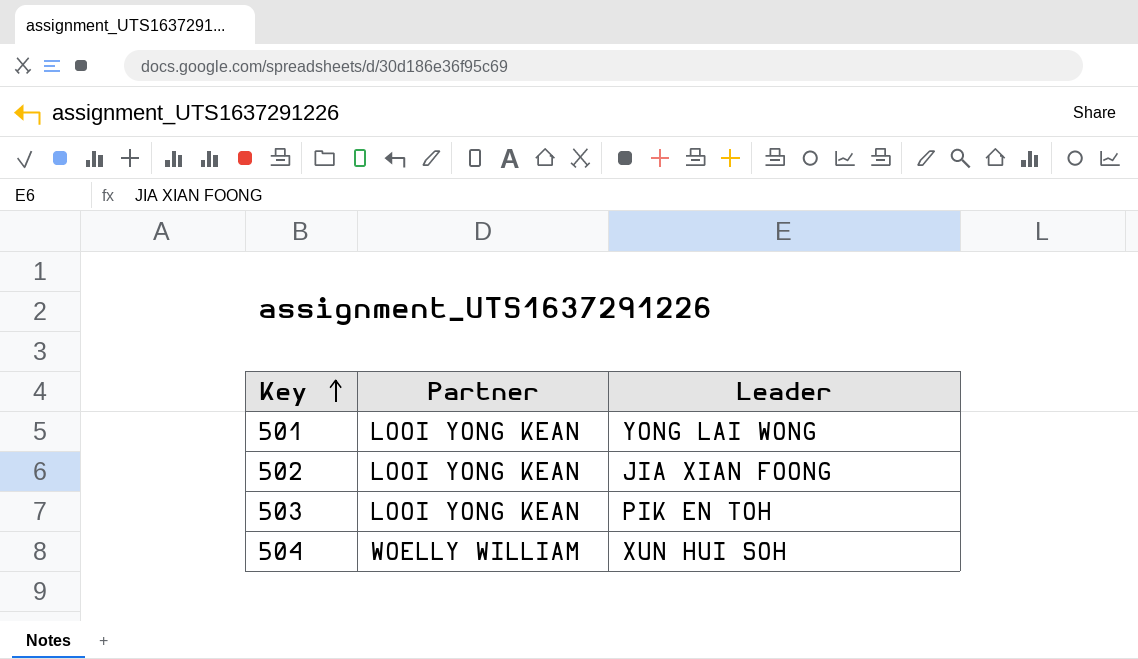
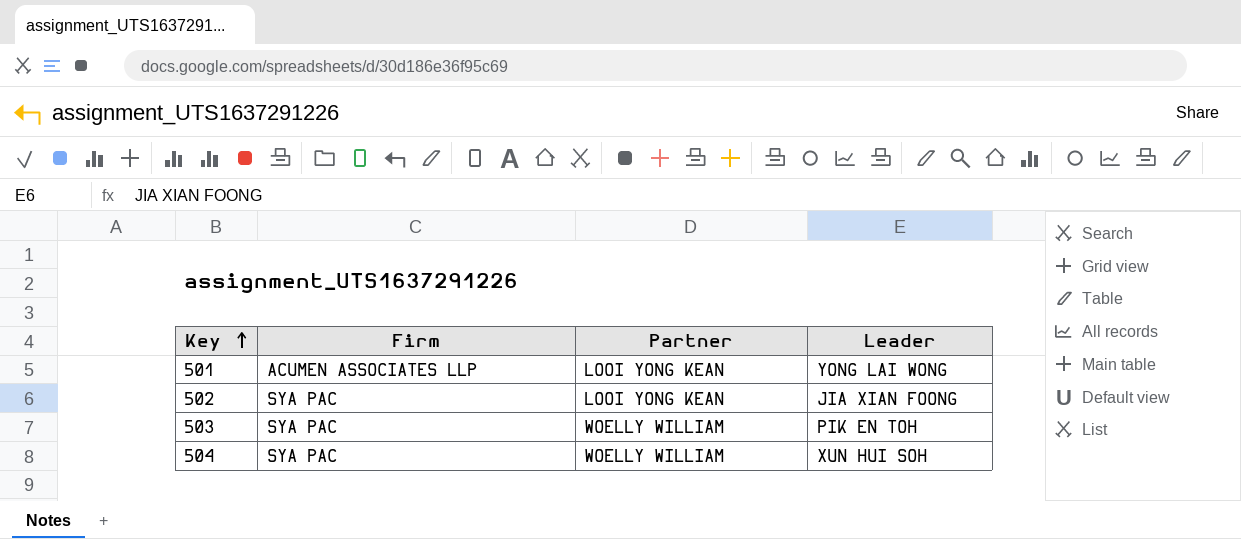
column Firm | position: none -> 2
503 | Partner: LOOI YONG KEAN -> WOELLY WILLIAM

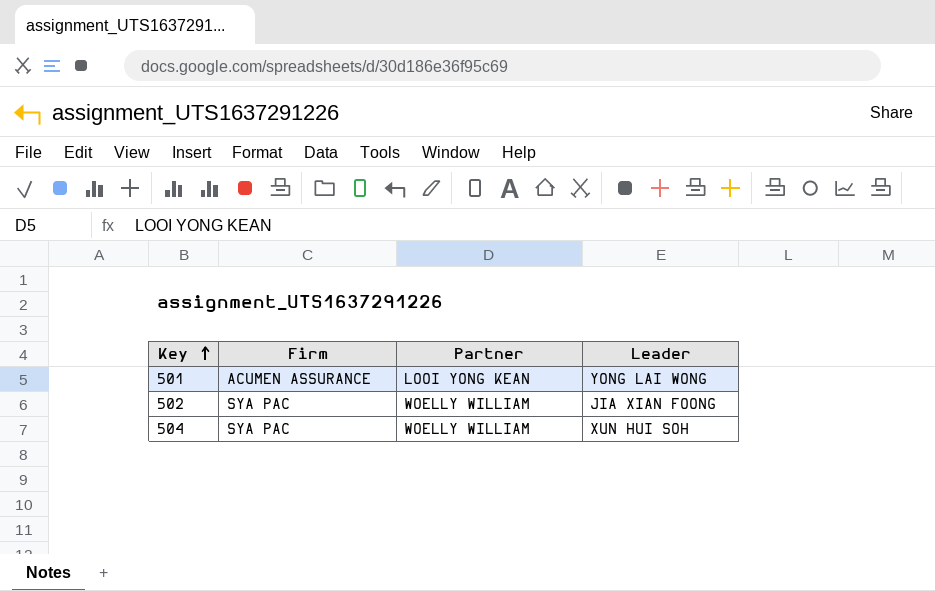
row 503: SYA PAC | WOELLY WILLIAM | PIK EN TOH -> none
501 | Firm: ACUMEN ASSOCIATES LLP -> ACUMEN ASSURANCE
502 | Partner: LOOI YONG KEAN -> WOELLY WILLIAM

